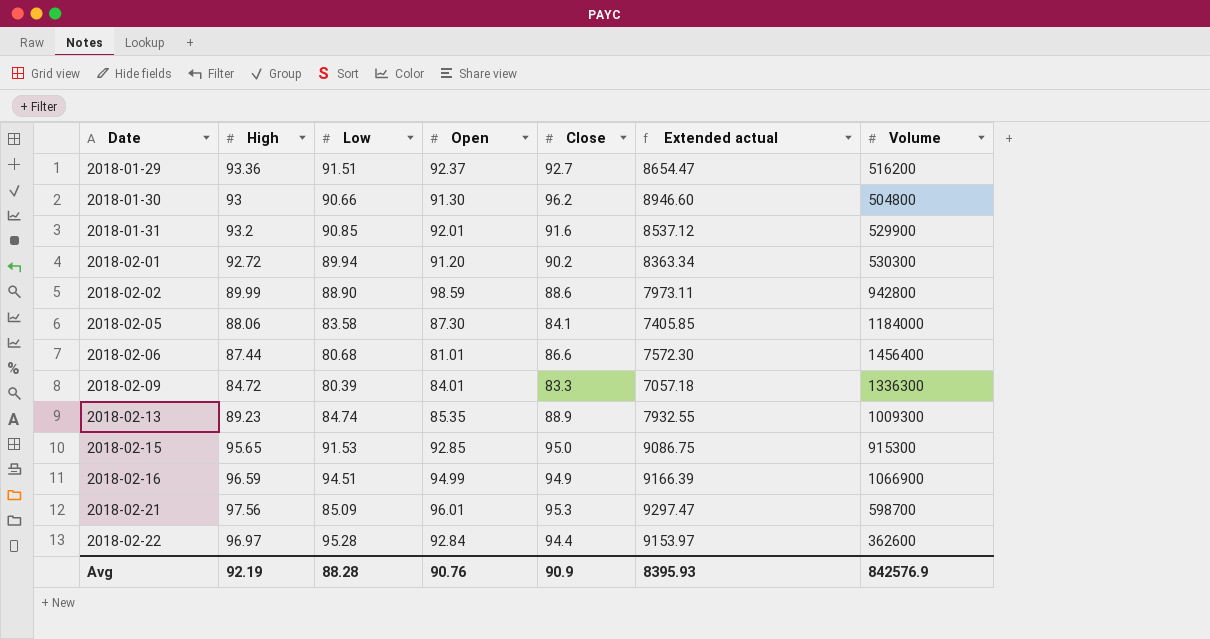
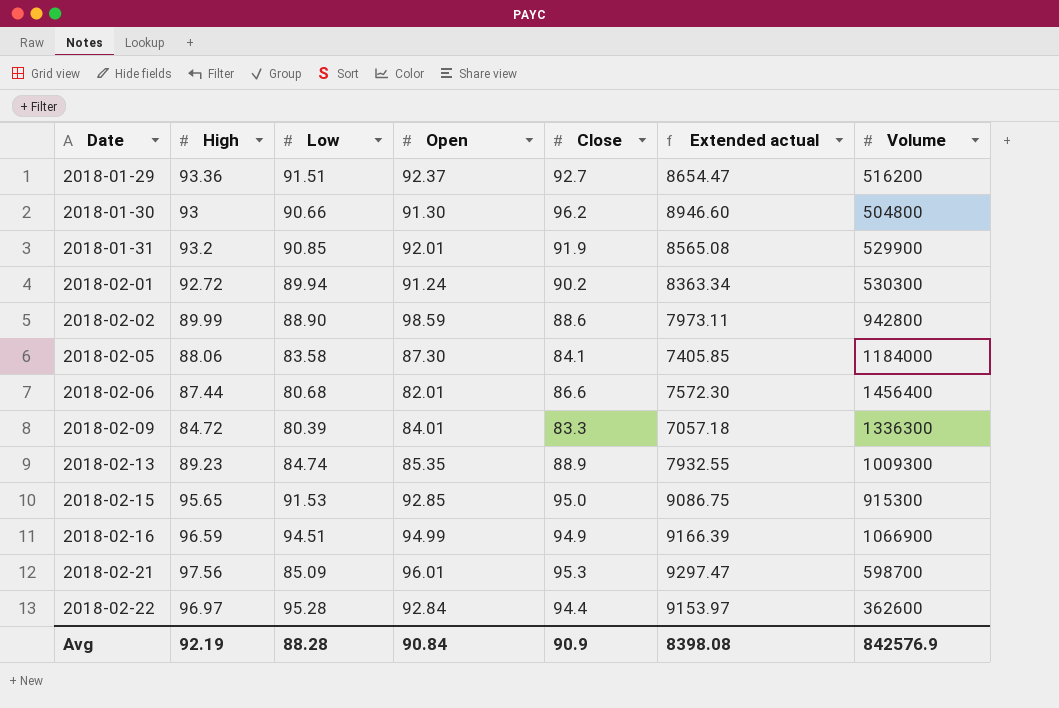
2018-01-31 | Close: 91.6 -> 91.9
2018-01-31 | Extended actual: 8537.12 -> 8565.08
2018-02-01 | Open: 91.20 -> 91.24
2018-02-06 | Open: 81.01 -> 82.01
Avg | Open: 90.76 -> 90.84
Avg | Extended actual: 8395.93 -> 8398.08

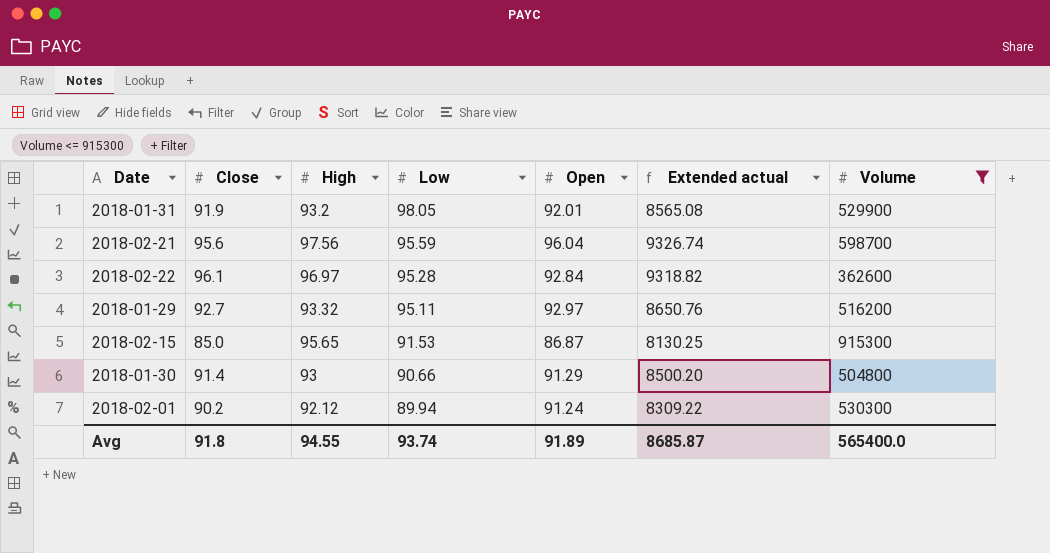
filter: none -> Volume <= 915300
row order: Date ascending -> Low descending
column Close | position: 5 -> 2
2018-01-31 | Low: 90.85 -> 98.05
2018-02-21 | Close: 95.3 -> 95.6
2018-02-21 | Low: 85.09 -> 95.59
2018-02-21 | Open: 96.01 -> 96.04
2018-02-21 | Extended actual: 9297.47 -> 9326.74
2018-02-22 | Close: 94.4 -> 96.1
2018-02-22 | Extended actual: 9153.97 -> 9318.82
2018-01-29 | High: 93.36 -> 93.32
2018-01-29 | Low: 91.51 -> 95.11
2018-01-29 | Open: 92.37 -> 92.97
2018-01-29 | Extended actual: 8654.47 -> 8650.76
2018-02-15 | Close: 95.0 -> 85.0
2018-02-15 | Open: 92.85 -> 86.87
2018-02-15 | Extended actual: 9086.75 -> 8130.25
2018-01-30 | Close: 96.2 -> 91.4
2018-01-30 | Open: 91.30 -> 91.29
2018-01-30 | Extended actual: 8946.60 -> 8500.20
2018-02-01 | High: 92.72 -> 92.12
2018-02-01 | Extended actual: 8363.34 -> 8309.22
Avg | Close: 90.9 -> 91.8
Avg | High: 92.19 -> 94.55
Avg | Low: 88.28 -> 93.74
Avg | Open: 90.84 -> 91.89
Avg | Extended actual: 8398.08 -> 8685.87
Avg | Volume: 842576.9 -> 565400.0

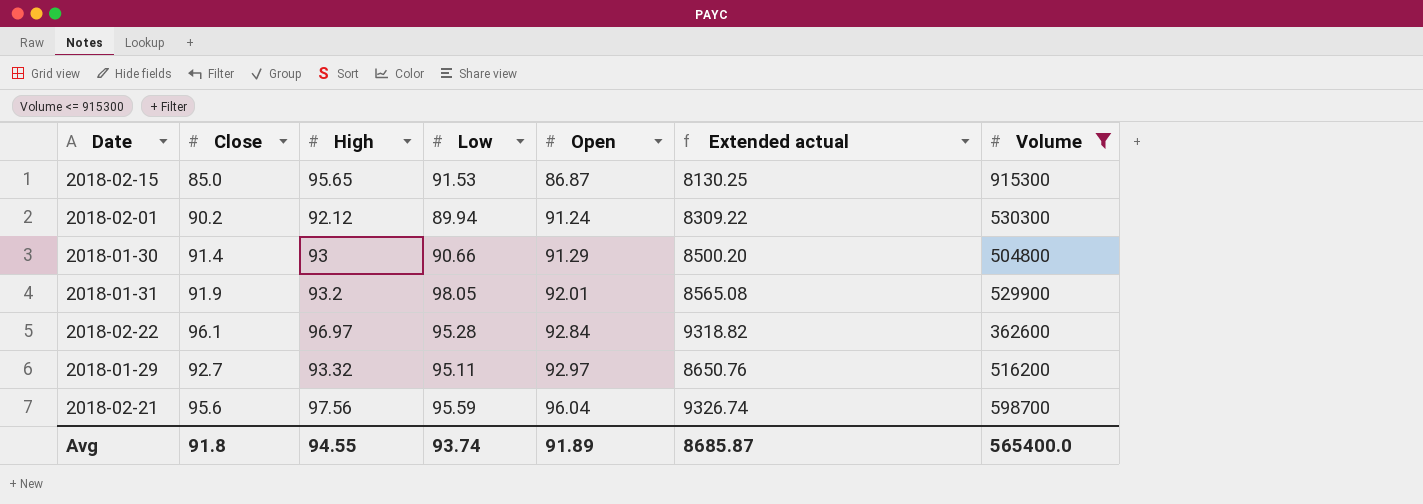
row order: Low descending -> Open ascending

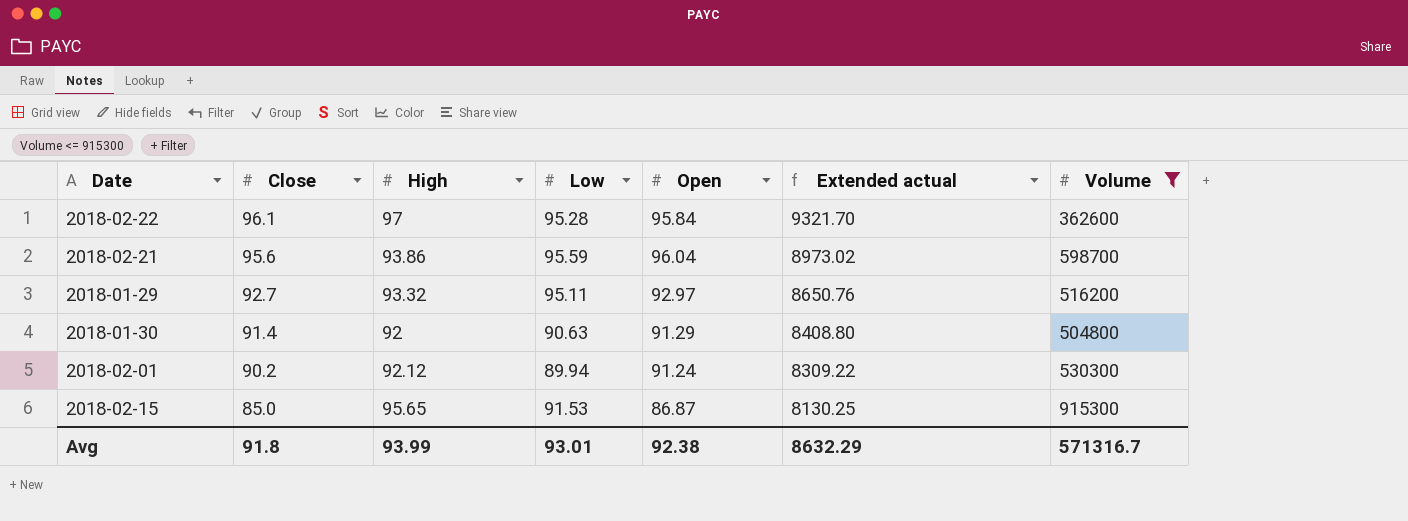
row order: Open ascending -> Close descending
row 2018-01-31: 91.9 | 93.2 | 98.05 | 92.01 | 8565.08 | 529900 -> none
2018-02-22 | High: 96.97 -> 97
2018-02-22 | Open: 92.84 -> 95.84
2018-02-22 | Extended actual: 9318.82 -> 9321.70
2018-02-21 | High: 97.56 -> 93.86
2018-02-21 | Extended actual: 9326.74 -> 8973.02
2018-01-30 | High: 93 -> 92
2018-01-30 | Low: 90.66 -> 90.63
2018-01-30 | Extended actual: 8500.20 -> 8408.80
Avg | High: 94.55 -> 93.99
Avg | Low: 93.74 -> 93.01
Avg | Open: 91.89 -> 92.38
Avg | Extended actual: 8685.87 -> 8632.29
Avg | Volume: 565400.0 -> 571316.7

